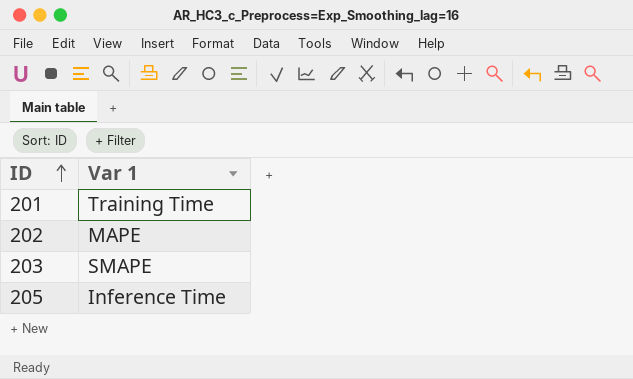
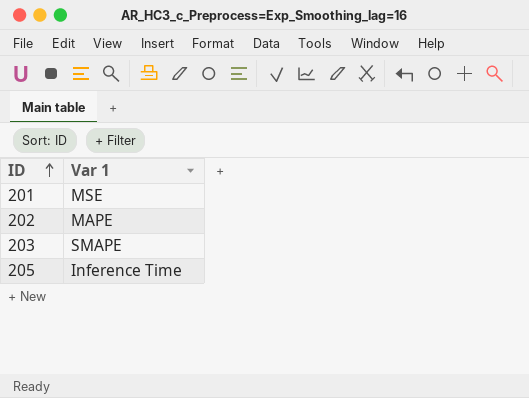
201 | Var 1: Training Time -> MSE

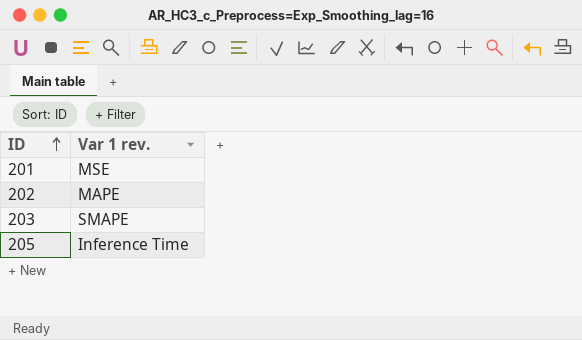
column name: Var 1 -> Var 1 rev.

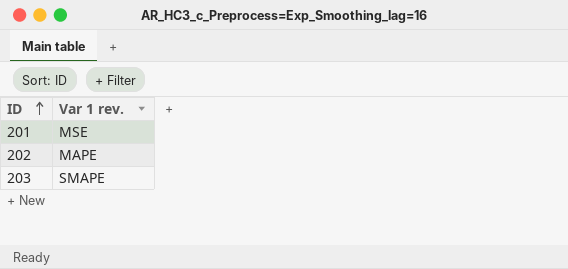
row 205: Inference Time -> none

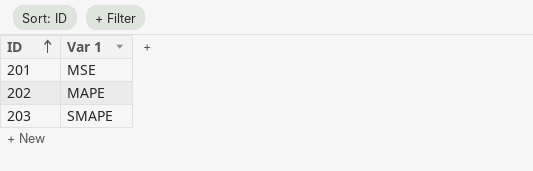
column name: Var 1 rev. -> Var 1

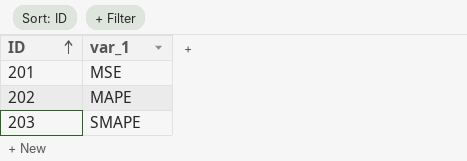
column name: Var 1 -> var_1

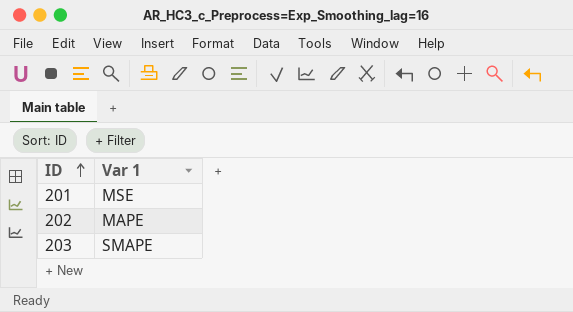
column name: var_1 -> Var 1

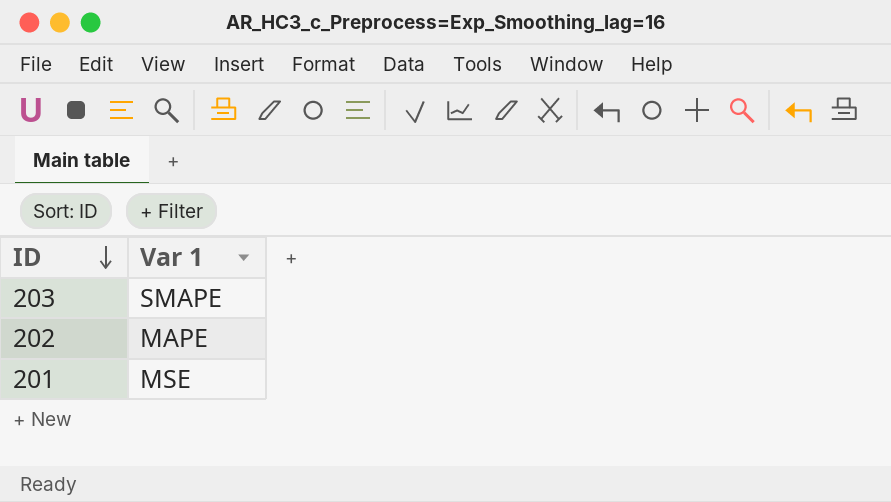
row order: ID ascending -> ID descending

